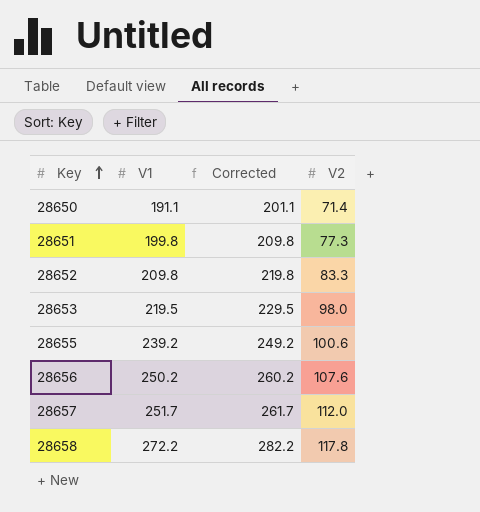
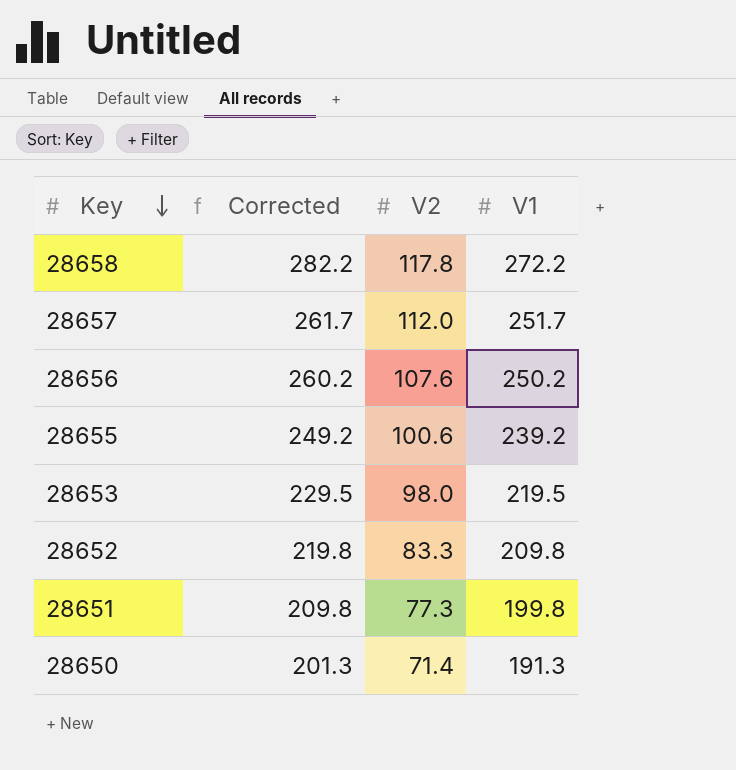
row order: Key ascending -> Key descending
column V1 | position: 2 -> 4
28650 | Corrected: 201.1 -> 201.3
28650 | V1: 191.1 -> 191.3

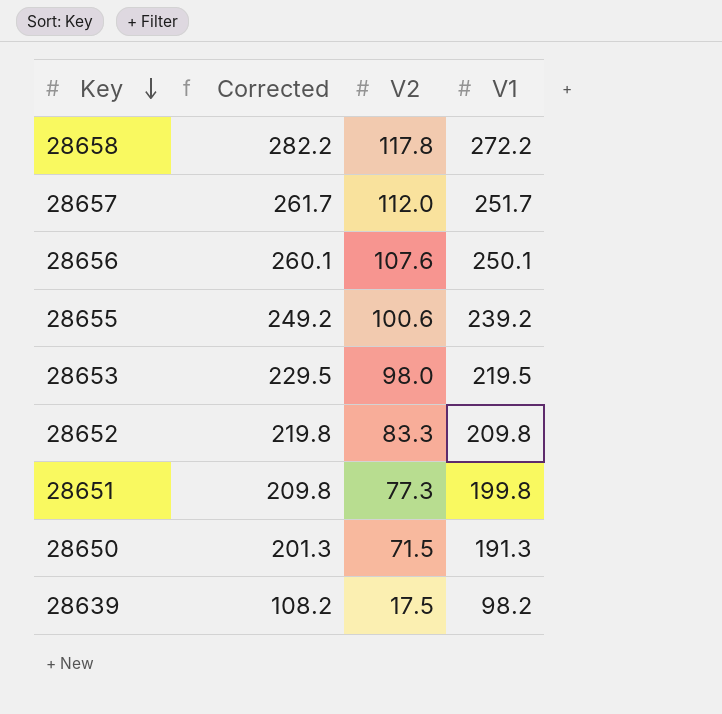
28656 | Corrected: 260.2 -> 260.1
28656 | V1: 250.2 -> 250.1
28650 | V2: 71.4 -> 71.5
row 28639: none -> 108.2 | 17.5 | 98.2

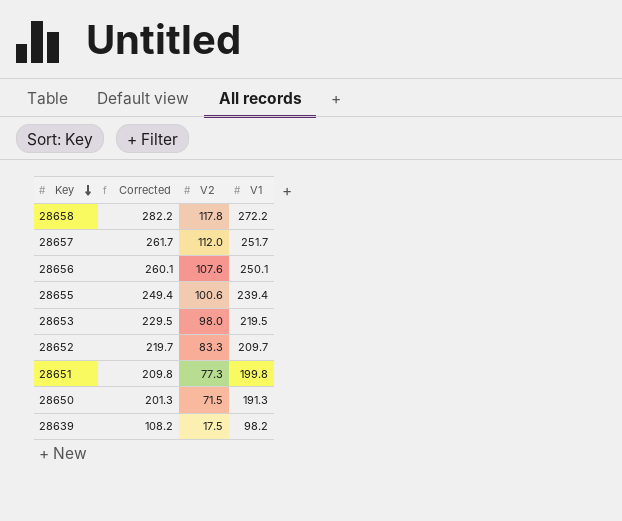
28655 | Corrected: 249.2 -> 249.4
28655 | V1: 239.2 -> 239.4
28652 | Corrected: 219.8 -> 219.7
28652 | V1: 209.8 -> 209.7

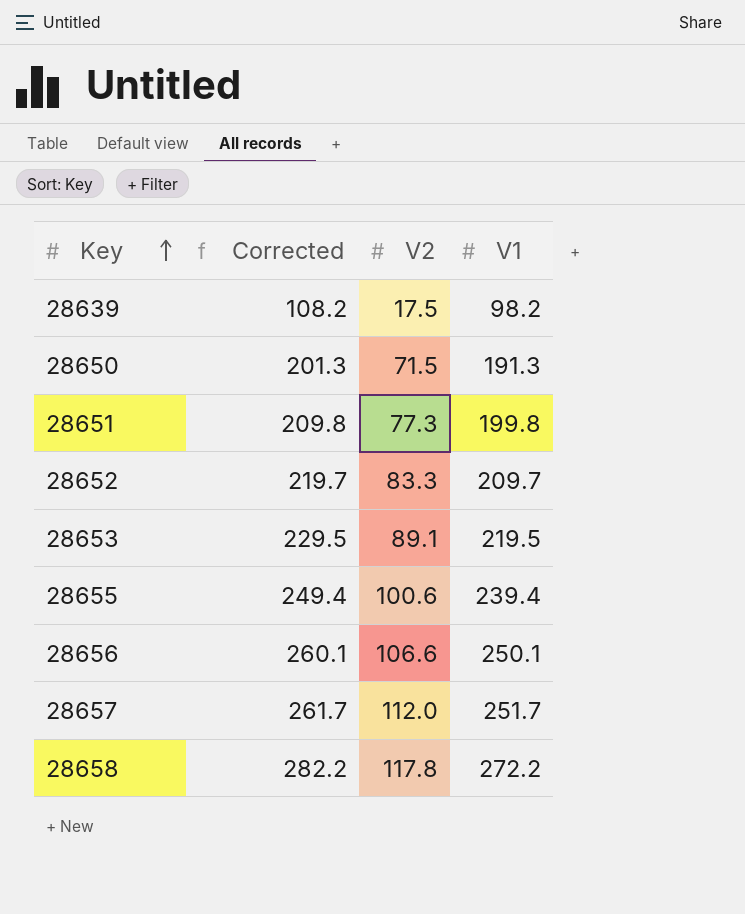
row order: Key descending -> Key ascending
28653 | V2: 98.0 -> 89.1
28656 | V2: 107.6 -> 106.6

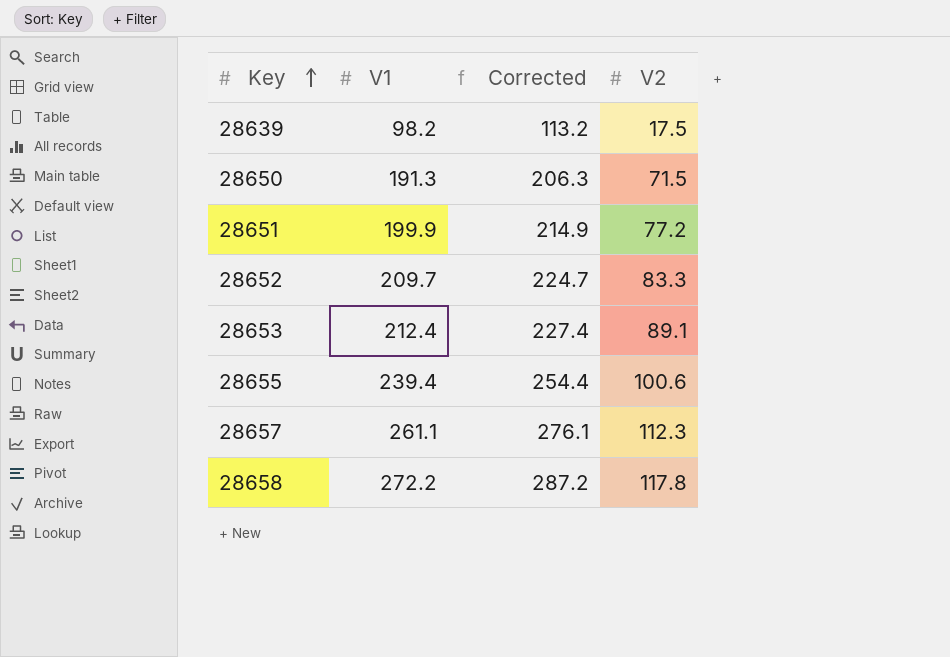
column V1 | position: 4 -> 2
column Corrected | formula: [V1] + 10 -> [V1] + 15
row 28656: 260.1 | 106.6 | 250.1 -> none
28651 | V1: 199.8 -> 199.9
28651 | V2: 77.3 -> 77.2
28653 | V1: 219.5 -> 212.4
28657 | V1: 251.7 -> 261.1
28657 | V2: 112.0 -> 112.3

